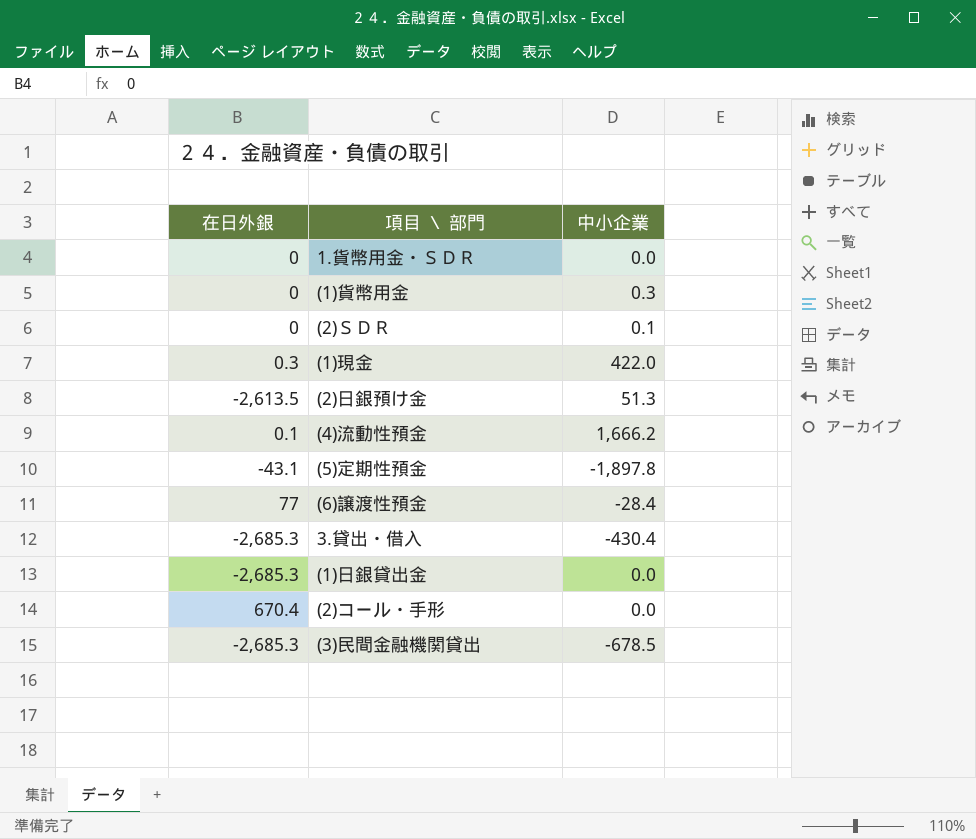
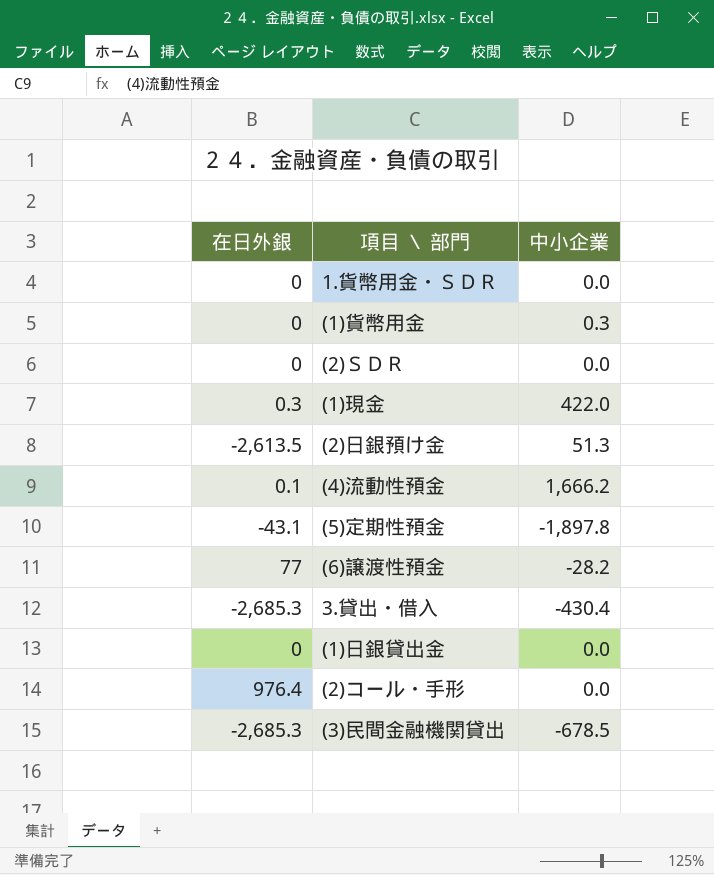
(2)ＳＤＲ | 中小企業: 0.1 -> 0.0
(6)譲渡性預金 | 中小企業: -28.4 -> -28.2
(1)日銀貸出金 | 在日外銀: -2,685.3 -> 0
(2)コール・手形 | 在日外銀: 670.4 -> 976.4

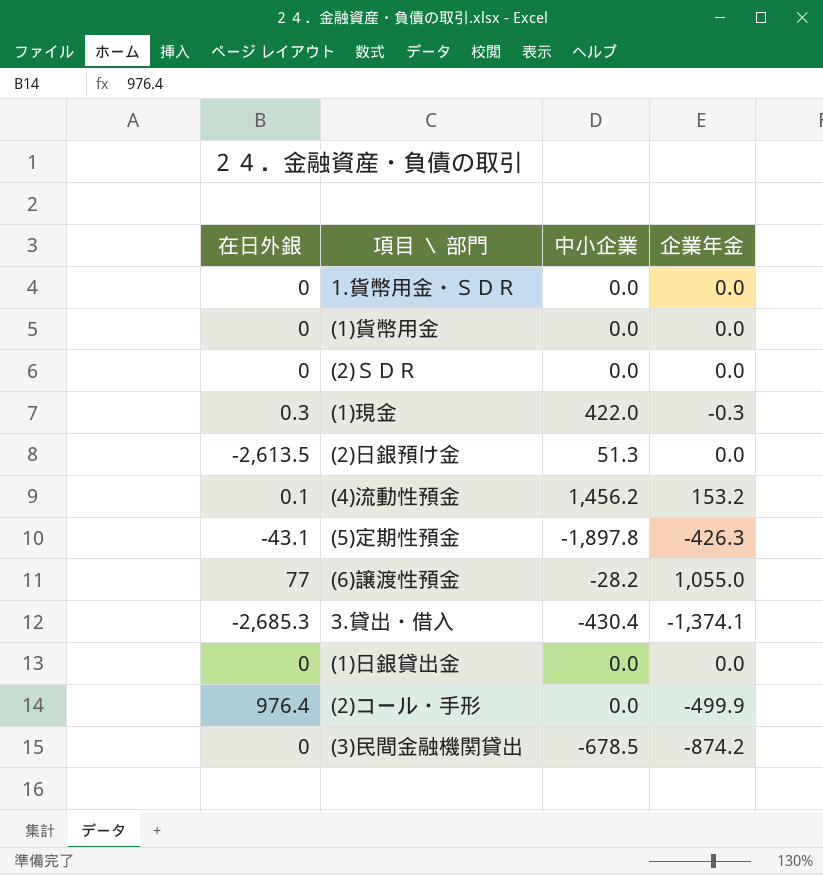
column 企業年金 | position: none -> 4
(1)貨幣用金 | 中小企業: 0.3 -> 0.0
(4)流動性預金 | 中小企業: 1,666.2 -> 1,456.2
(3)民間金融機関貸出 | 在日外銀: -2,685.3 -> 0

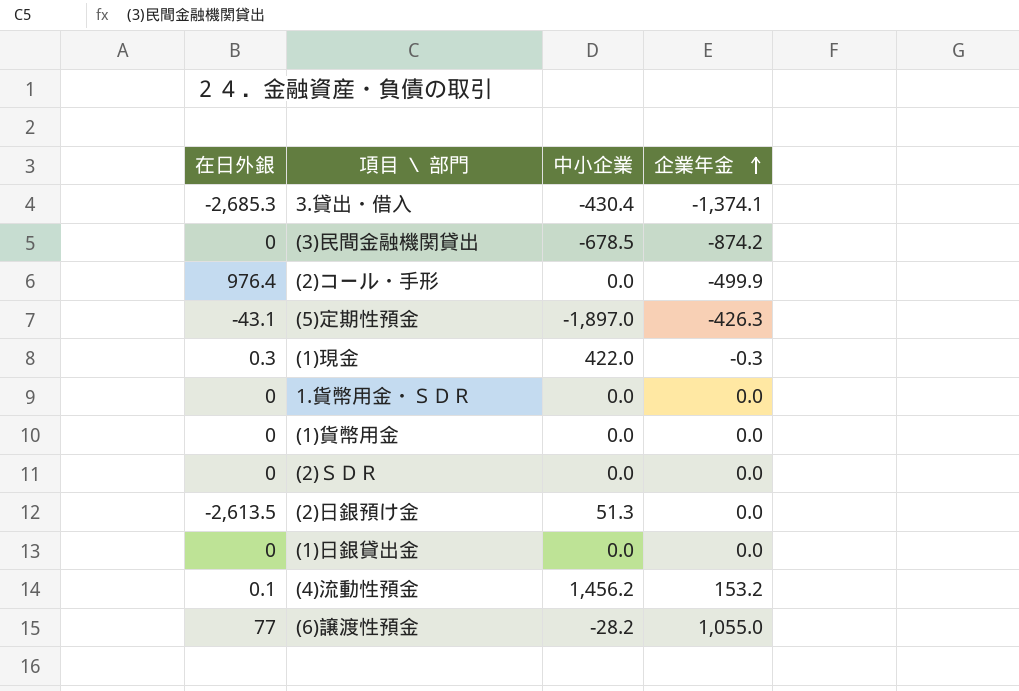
row order: none -> 企業年金 ascending
(5)定期性預金 | 中小企業: -1,897.8 -> -1,897.0

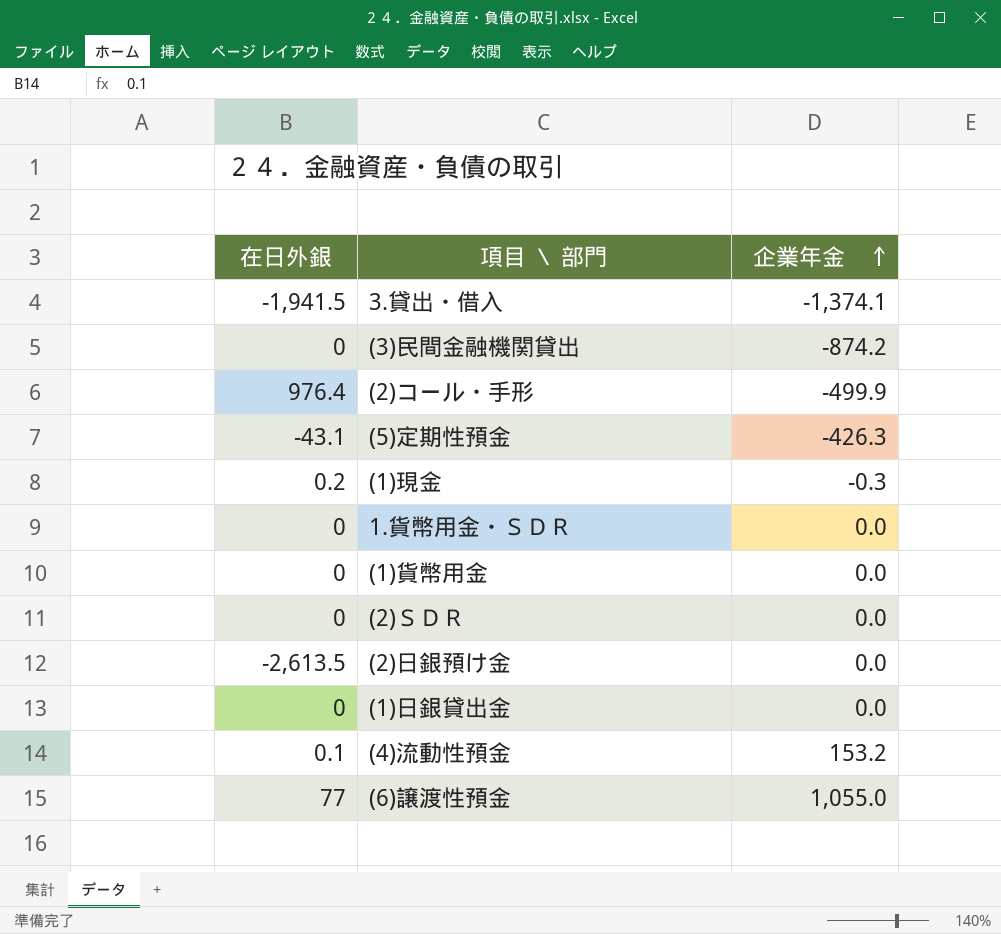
column 中小企業 | position: 3 -> none
3.貸出・借入 | 在日外銀: -2,685.3 -> -1,941.5
(1)現金 | 在日外銀: 0.3 -> 0.2

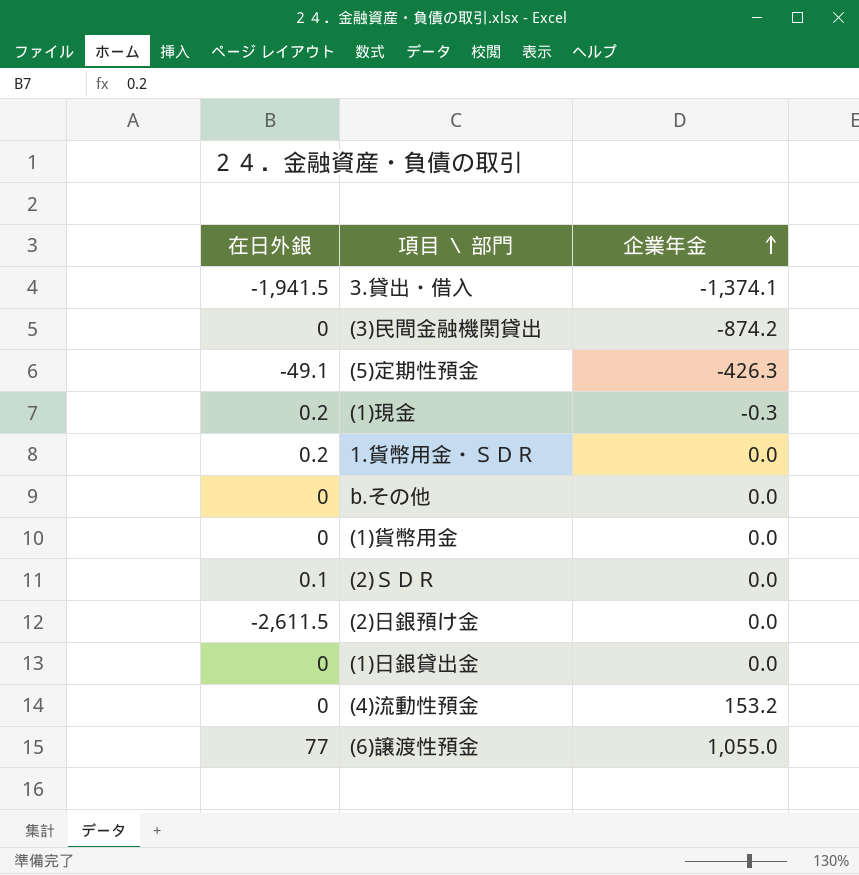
row (2)コール・手形: 976.4 | -499.9 -> none
(5)定期性預金 | 在日外銀: -43.1 -> -49.1
1.貨幣用金・ＳＤＲ | 在日外銀: 0 -> 0.2
row b.その他: none -> 0 | 0.0
(2)ＳＤＲ | 在日外銀: 0 -> 0.1
(2)日銀預け金 | 在日外銀: -2,613.5 -> -2,611.5
(4)流動性預金 | 在日外銀: 0.1 -> 0

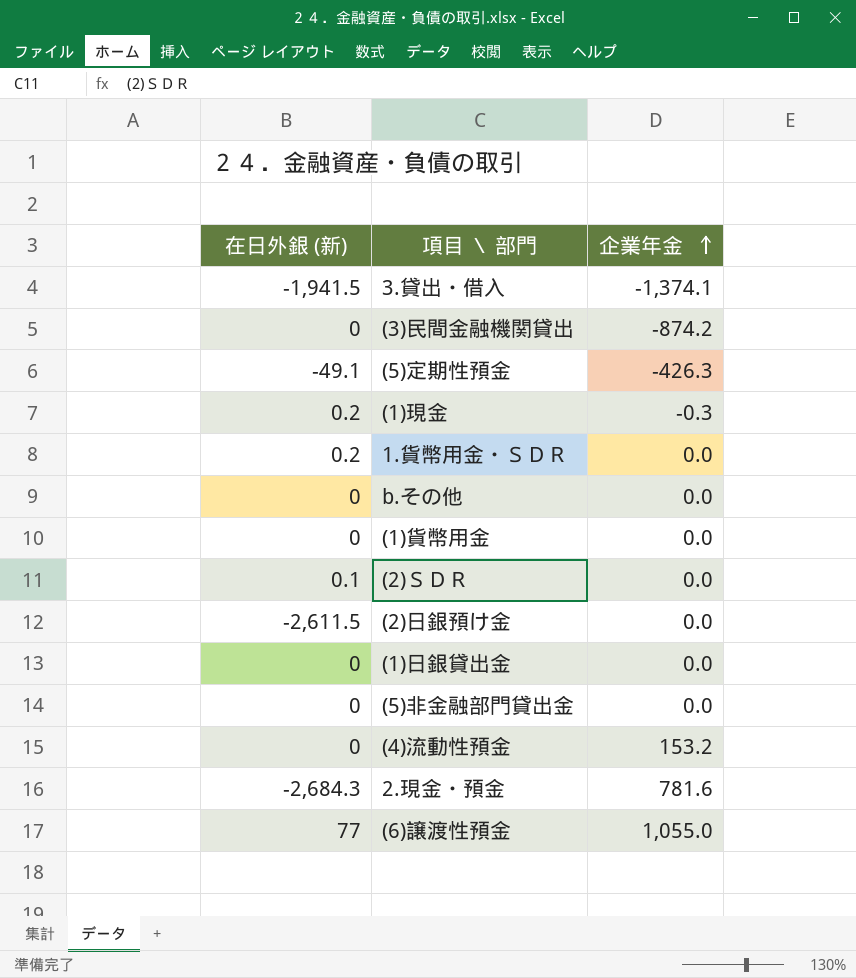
column name: 在日外銀 -> 在日外銀 (新)
row (5)非金融部門貸出金: none -> 0 | 0.0
row 2.現金・預金: none -> -2,684.3 | 781.6

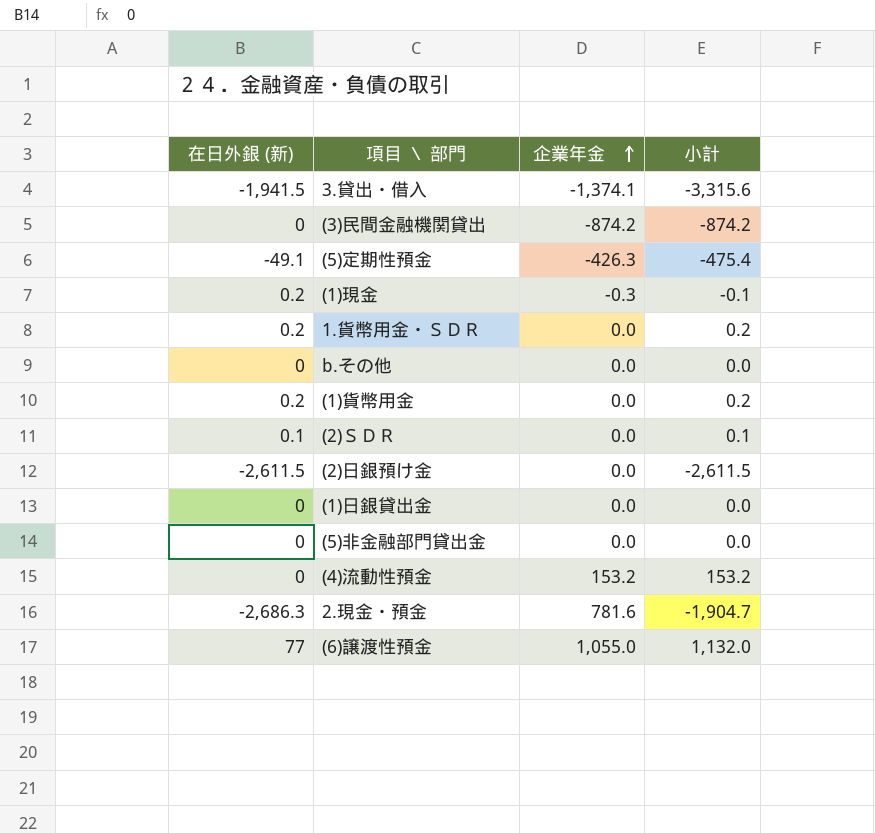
column 小計 | formula: none -> [在日外銀 (新)] + [企業年金]
(1)貨幣用金 | 在日外銀 (新): 0 -> 0.2
2.現金・預金 | 在日外銀 (新): -2,684.3 -> -2,686.3

